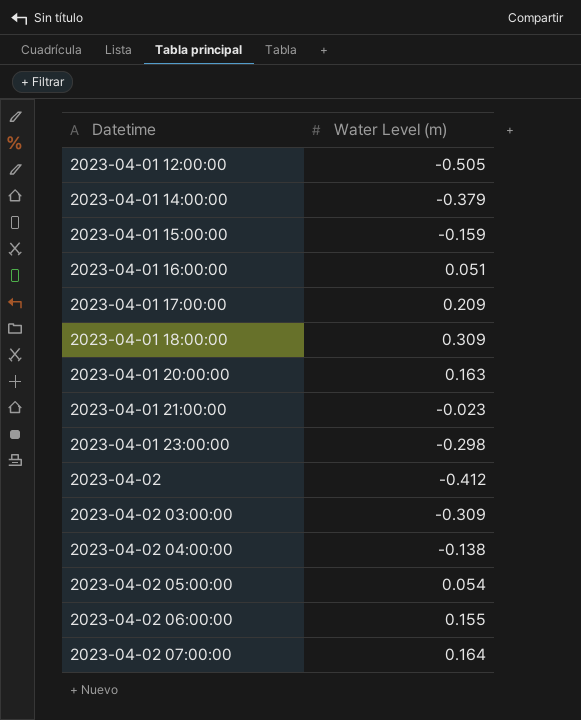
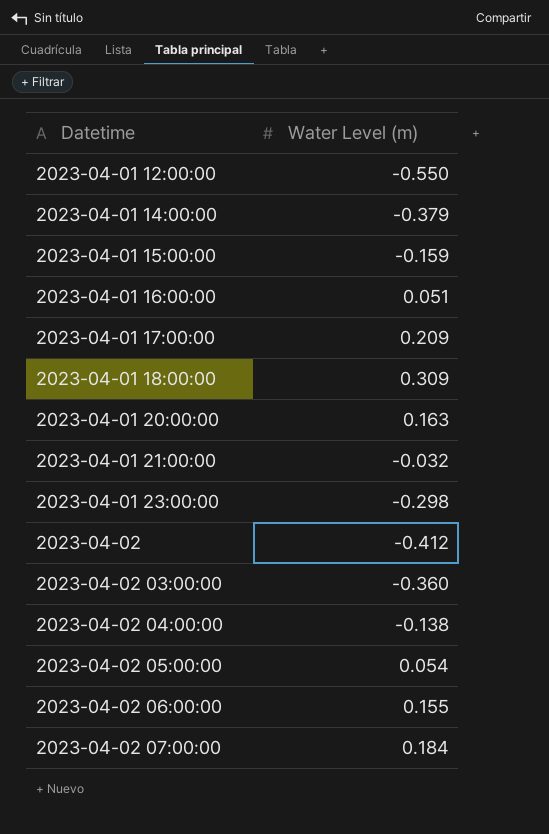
2023-04-01 12:00:00 | Water Level (m): -0.505 -> -0.550
2023-04-01 21:00:00 | Water Level (m): -0.023 -> -0.032
2023-04-02 03:00:00 | Water Level (m): -0.309 -> -0.360
2023-04-02 07:00:00 | Water Level (m): 0.164 -> 0.184

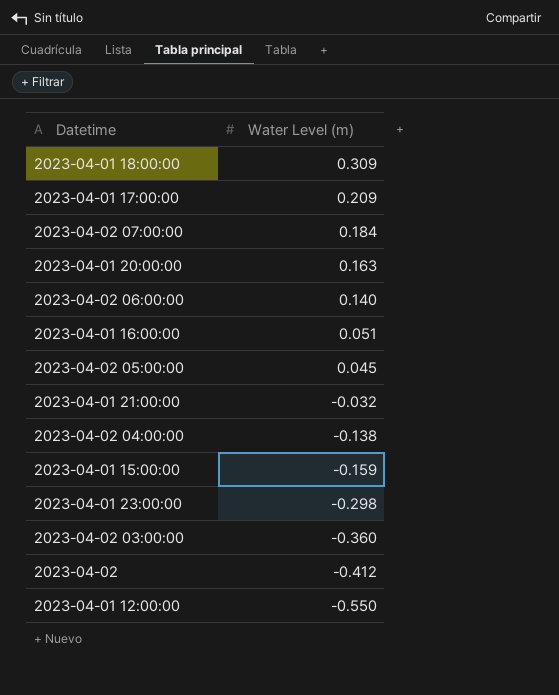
row order: Datetime ascending -> Water Level (m) descending
row 2023-04-01 14:00:00: -0.379 -> none
2023-04-02 06:00:00 | Water Level (m): 0.155 -> 0.140
2023-04-02 05:00:00 | Water Level (m): 0.054 -> 0.045

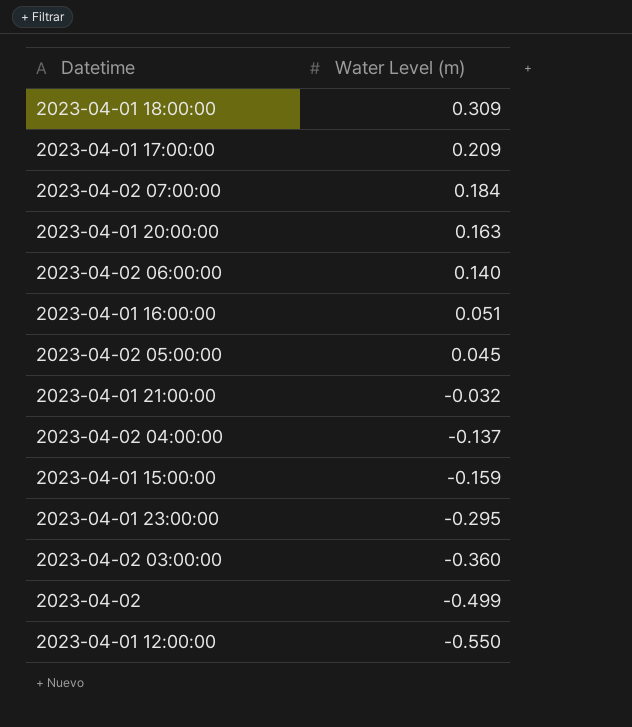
2023-04-02 04:00:00 | Water Level (m): -0.138 -> -0.137
2023-04-01 23:00:00 | Water Level (m): -0.298 -> -0.295
2023-04-02 | Water Level (m): -0.412 -> -0.499

